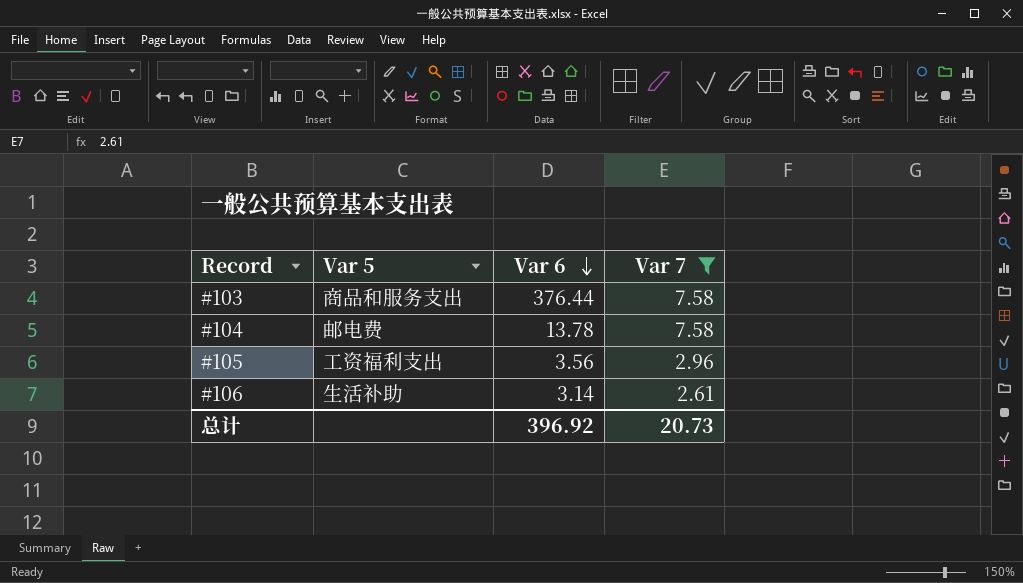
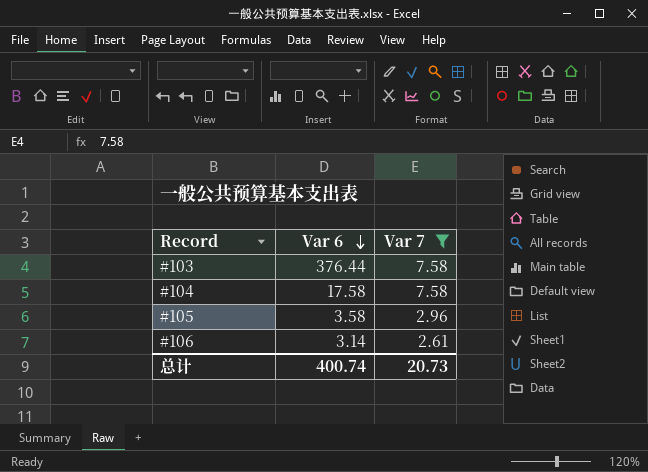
column Var 5 | position: 2 -> none
#104 | Var 6: 13.78 -> 17.58
#105 | Var 6: 3.56 -> 3.58
总计 | Var 6: 396.92 -> 400.74

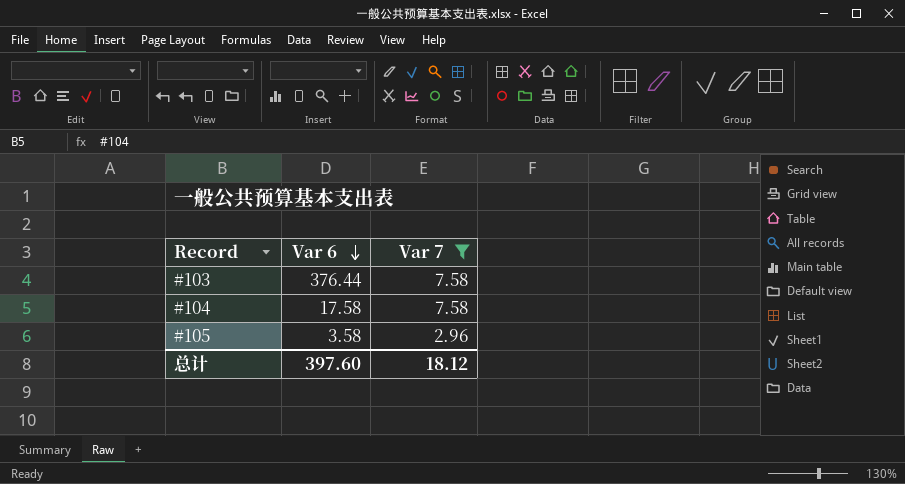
row #106: 3.14 | 2.61 -> none
总计 | Var 6: 400.74 -> 397.60
总计 | Var 7: 20.73 -> 18.12

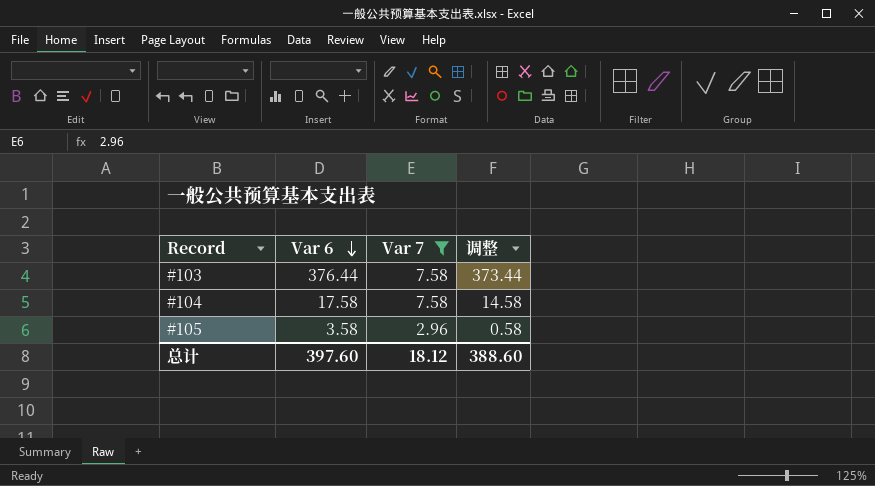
column 调整 | formula: none -> [Var 6] - 3

